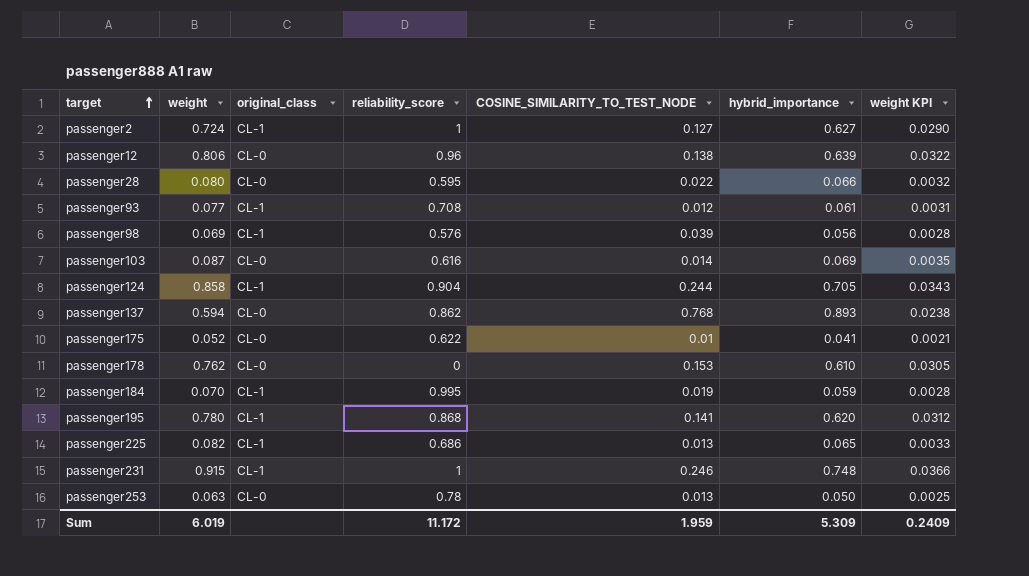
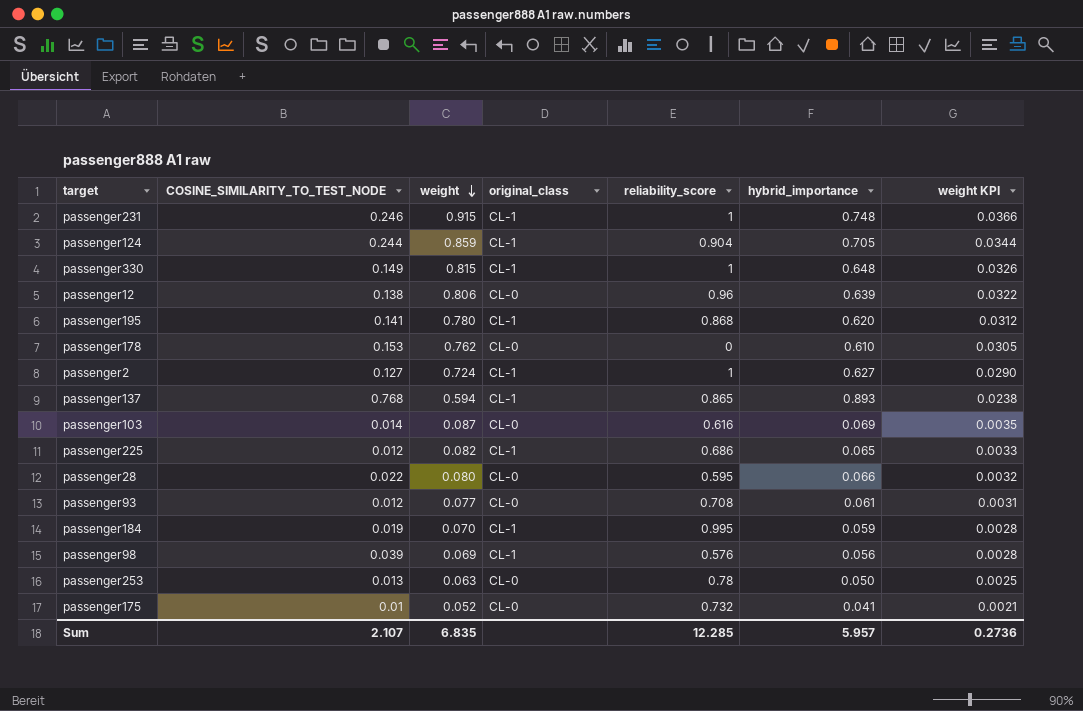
row order: target ascending -> weight descending
column COSINE_SIMILARITY_TO_TEST_NODE | position: 5 -> 2
passenger124 | weight: 0.858 -> 0.859
passenger124 | weight KPI: 0.0343 -> 0.0344
row passenger330: none -> 0.149 | 0.815 | CL-1 | 1 | 0.648 | 0.0326
passenger137 | original_class: CL-0 -> CL-1
passenger137 | reliability_score: 0.862 -> 0.865
passenger225 | COSINE_SIMILARITY_TO_TEST_NODE: 0.013 -> 0.012
passenger93 | original_class: CL-1 -> CL-0
passenger175 | reliability_score: 0.622 -> 0.732
Sum | COSINE_SIMILARITY_TO_TEST_NODE: 1.959 -> 2.107
Sum | weight: 6.019 -> 6.835
Sum | reliability_score: 11.172 -> 12.285
Sum | hybrid_importance: 5.309 -> 5.957
Sum | weight KPI: 0.2409 -> 0.2736

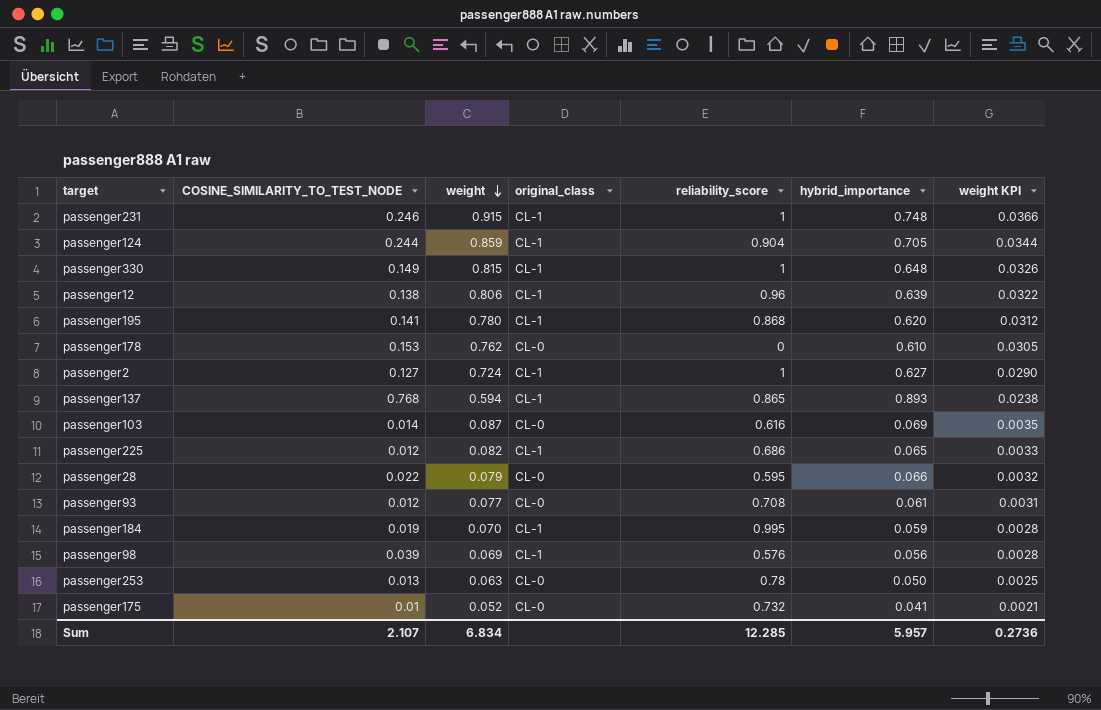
passenger12 | original_class: CL-0 -> CL-1
passenger28 | weight: 0.080 -> 0.079
Sum | weight: 6.835 -> 6.834

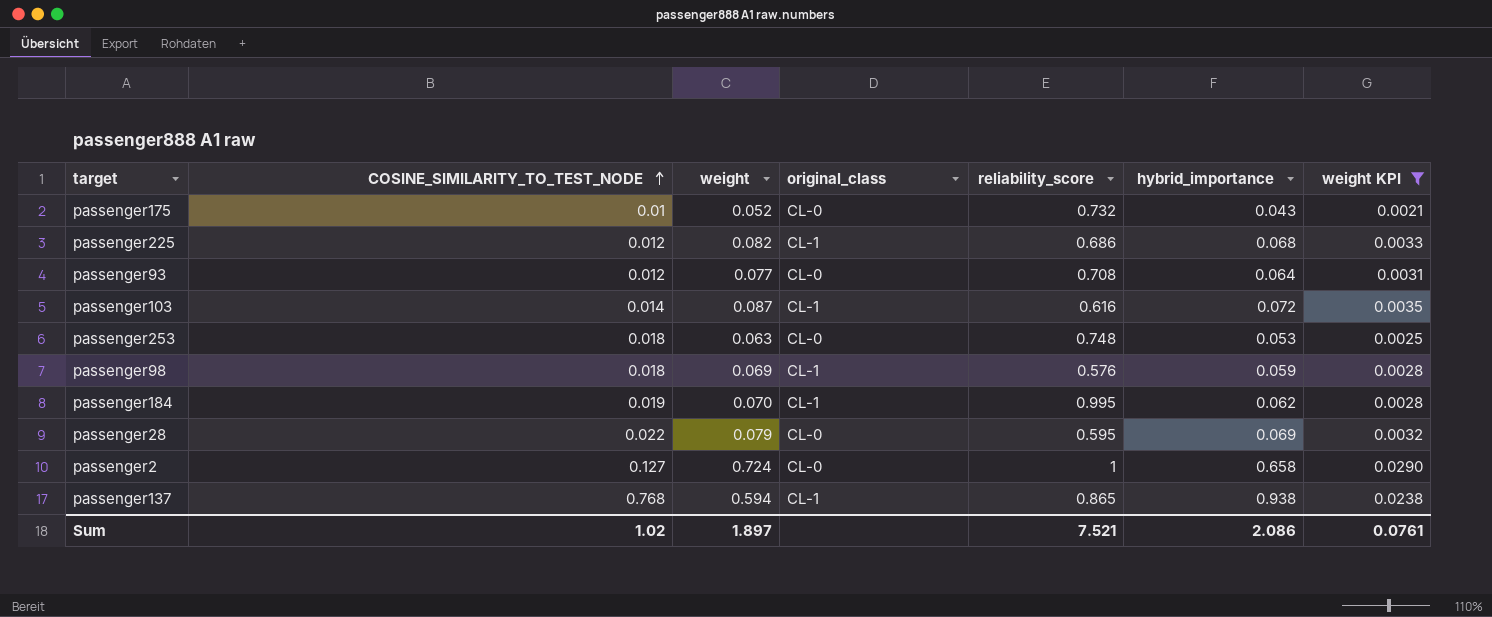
filter: none -> weight KPI <= 0.0290
row order: weight descending -> COSINE_SIMILARITY_TO_TEST_NODE ascending
passenger175 | hybrid_importance: 0.041 -> 0.043
passenger225 | hybrid_importance: 0.065 -> 0.068
passenger93 | hybrid_importance: 0.061 -> 0.064
passenger103 | original_class: CL-0 -> CL-1
passenger103 | hybrid_importance: 0.069 -> 0.072
passenger253 | COSINE_SIMILARITY_TO_TEST_NODE: 0.013 -> 0.018
passenger253 | reliability_score: 0.78 -> 0.748
passenger253 | hybrid_importance: 0.050 -> 0.053
passenger98 | COSINE_SIMILARITY_TO_TEST_NODE: 0.039 -> 0.018
passenger98 | hybrid_importance: 0.056 -> 0.059
passenger184 | hybrid_importance: 0.059 -> 0.062
passenger28 | hybrid_importance: 0.066 -> 0.069
passenger2 | original_class: CL-1 -> CL-0
passenger2 | hybrid_importance: 0.627 -> 0.658
passenger137 | hybrid_importance: 0.893 -> 0.938
Sum | COSINE_SIMILARITY_TO_TEST_NODE: 2.107 -> 1.02
Sum | weight: 6.834 -> 1.897
Sum | reliability_score: 12.285 -> 7.521
Sum | hybrid_importance: 5.957 -> 2.086
Sum | weight KPI: 0.2736 -> 0.0761

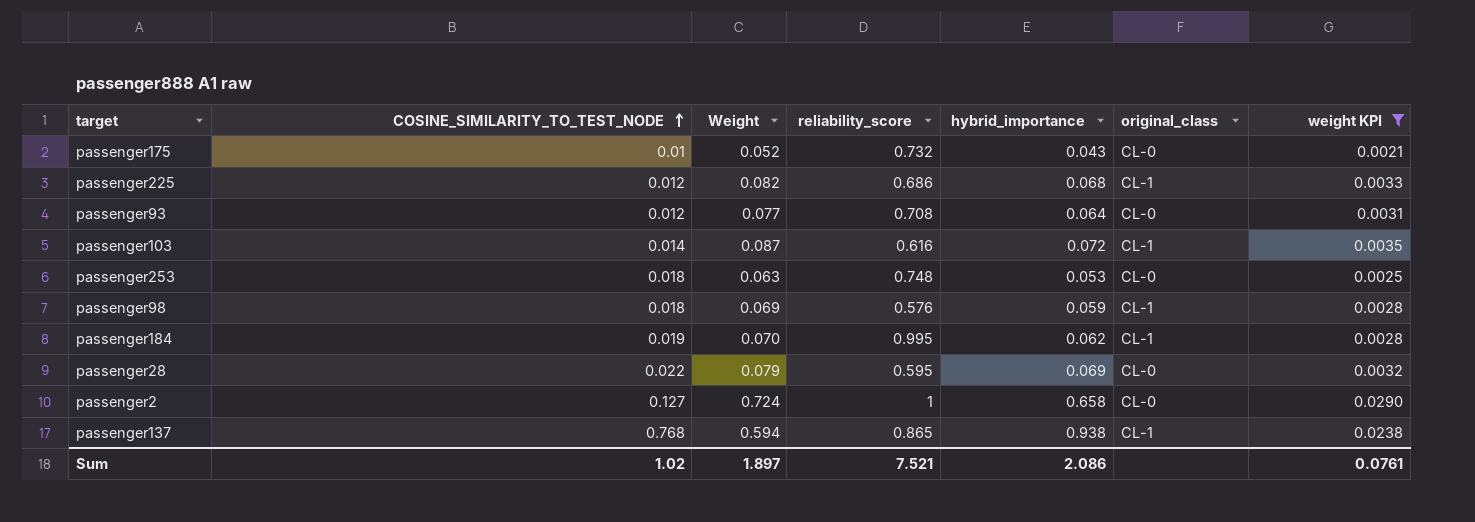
column name: weight -> Weight
column original_class | position: 4 -> 6

